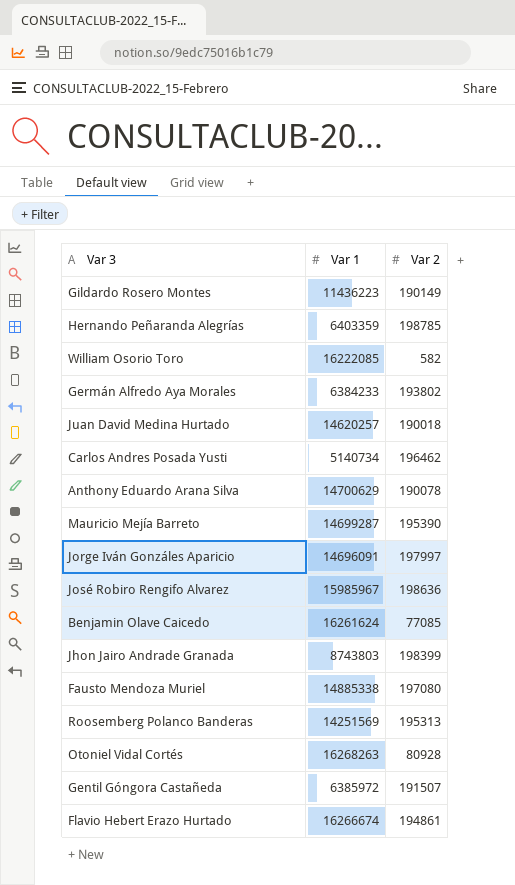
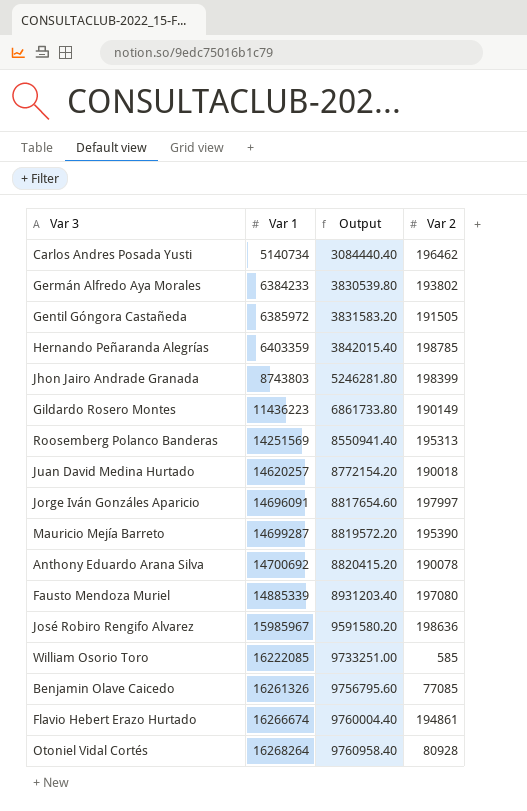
row order: none -> Var 1 ascending
column Output | formula: none -> [Var 1] * 0.6
Gentil Góngora Castañeda | Var 2: 191507 -> 191505
Anthony Eduardo Arana Silva | Var 1: 14700629 -> 14700692
Fausto Mendoza Muriel | Var 1: 14885338 -> 14885339
William Osorio Toro | Var 2: 582 -> 585
Benjamin Olave Caicedo | Var 1: 16261624 -> 16261326
Otoniel Vidal Cortés | Var 1: 16268263 -> 16268264

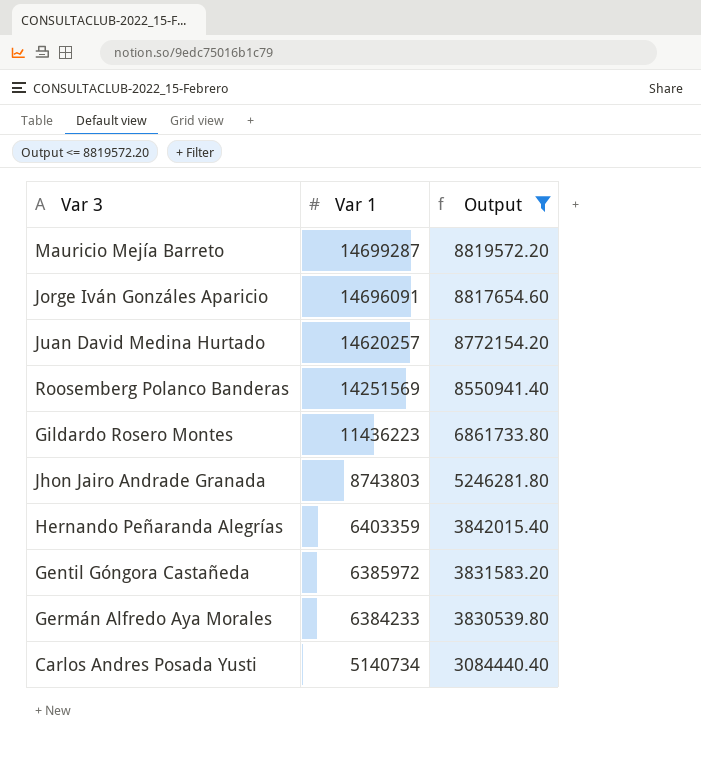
filter: none -> Output <= 8819572.20
row order: Var 1 ascending -> Var 1 descending
column Var 2 | position: 4 -> none

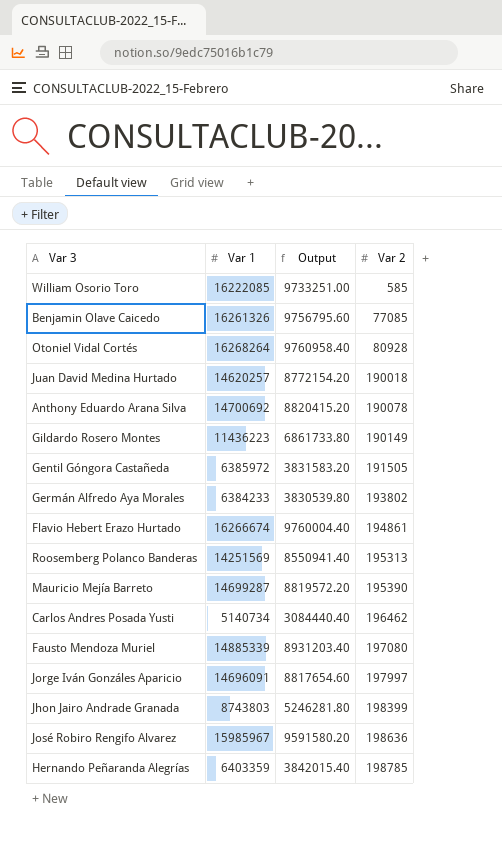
filter: Output <= 8819572.20 -> none
row order: Var 1 descending -> Var 2 ascending
column Var 2 | position: none -> 4

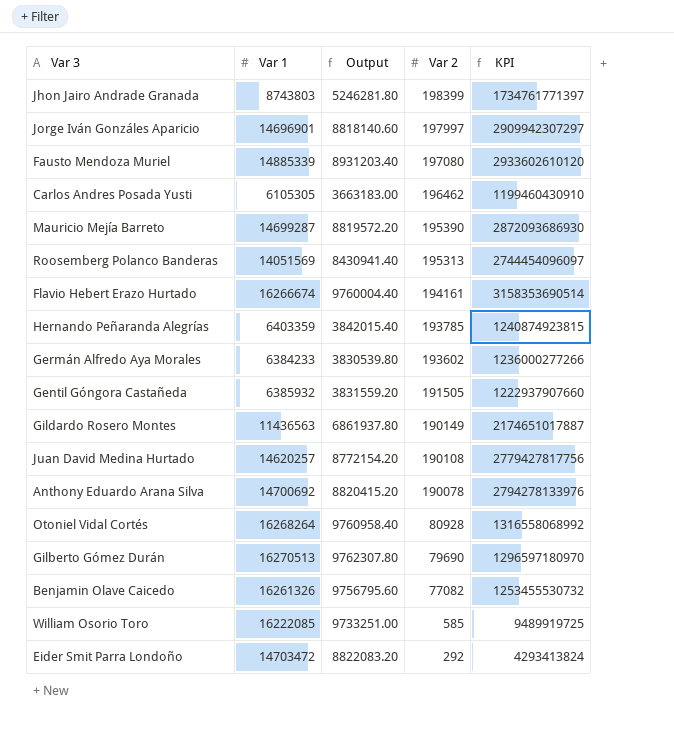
row order: Var 2 ascending -> Var 2 descending
column KPI | formula: none -> [Var 1] * [Var 2]
row José Robiro Rengifo Alvarez: 15985967 | 9591580.20 | 198636 -> none
Jorge Iván Gonzáles Aparicio | Var 1: 14696091 -> 14696901
Jorge Iván Gonzáles Aparicio | Output: 8817654.60 -> 8818140.60
Carlos Andres Posada Yusti | Var 1: 5140734 -> 6105305
Carlos Andres Posada Yusti | Output: 3084440.40 -> 3663183.00
Roosemberg Polanco Banderas | Var 1: 14251569 -> 14051569
Roosemberg Polanco Banderas | Output: 8550941.40 -> 8430941.40
Flavio Hebert Erazo Hurtado | Var 2: 194861 -> 194161
Hernando Peñaranda Alegrías | Var 2: 198785 -> 193785
Germán Alfredo Aya Morales | Var 2: 193802 -> 193602
Gentil Góngora Castañeda | Var 1: 6385972 -> 6385932
Gentil Góngora Castañeda | Output: 3831583.20 -> 3831559.20
Gildardo Rosero Montes | Var 1: 11436223 -> 11436563
Gildardo Rosero Montes | Output: 6861733.80 -> 6861937.80
Juan David Medina Hurtado | Var 2: 190018 -> 190108
row Gilberto Gómez Durán: none -> 16270513 | 9762307.80 | 79690 | 1296597180970
Benjamin Olave Caicedo | Var 2: 77085 -> 77082
row Eider Smit Parra Londoño: none -> 14703472 | 8822083.20 | 292 | 4293413824

